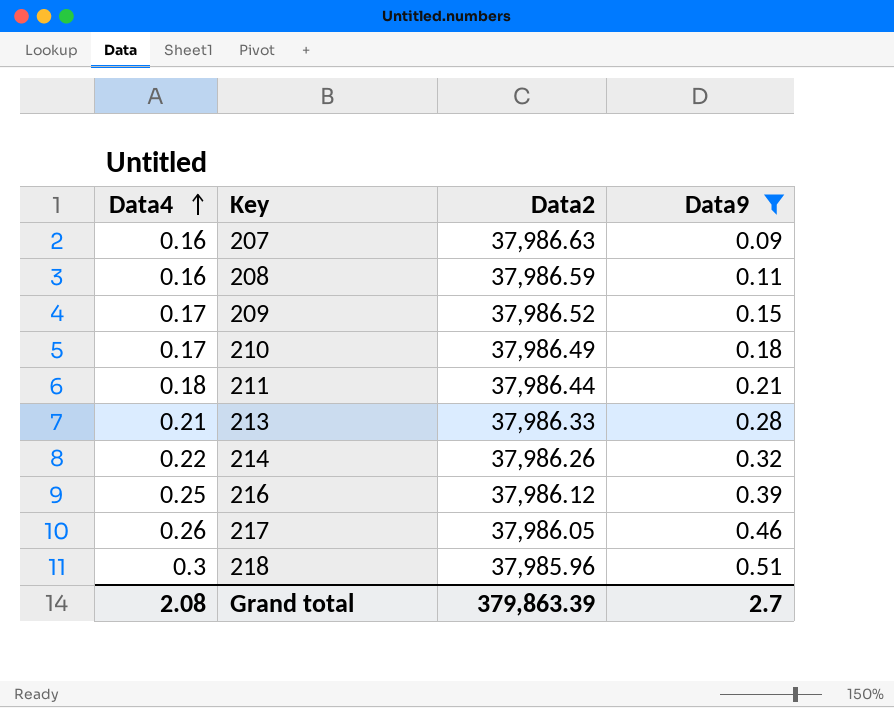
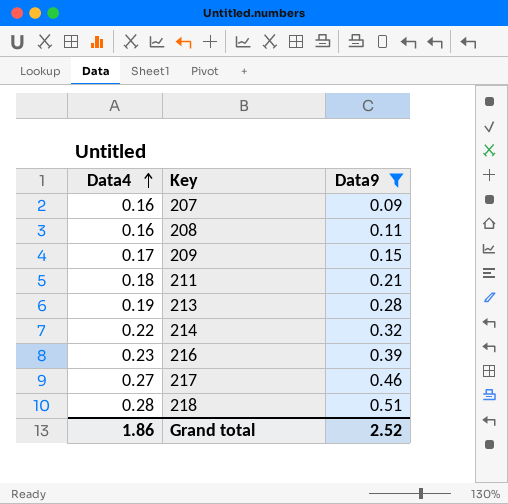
column Data2 | position: 3 -> none
row 210: 0.17 | 37,986.49 | 0.18 -> none
213 | Data4: 0.21 -> 0.19
216 | Data4: 0.25 -> 0.23
217 | Data4: 0.26 -> 0.27
218 | Data4: 0.3 -> 0.28
Grand total | Data4: 2.08 -> 1.86
Grand total | Data9: 2.7 -> 2.52

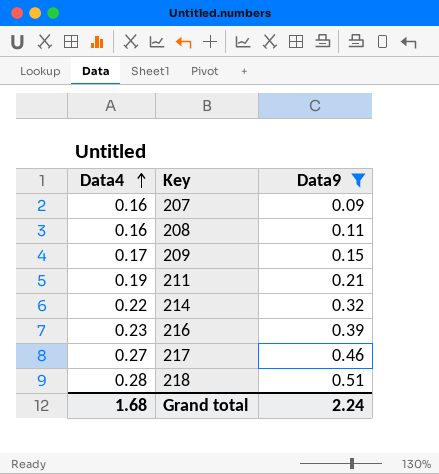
row 213: 0.19 | 0.28 -> none
211 | Data4: 0.18 -> 0.19
Grand total | Data4: 1.86 -> 1.68
Grand total | Data9: 2.52 -> 2.24

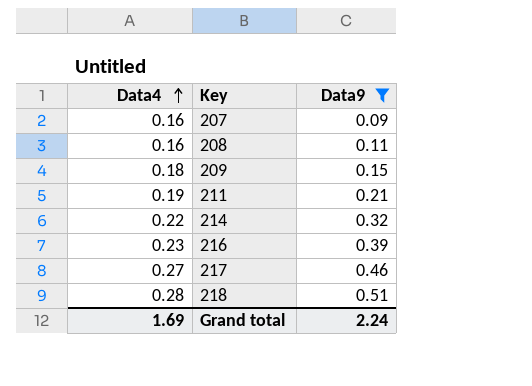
209 | Data4: 0.17 -> 0.18
Grand total | Data4: 1.68 -> 1.69

